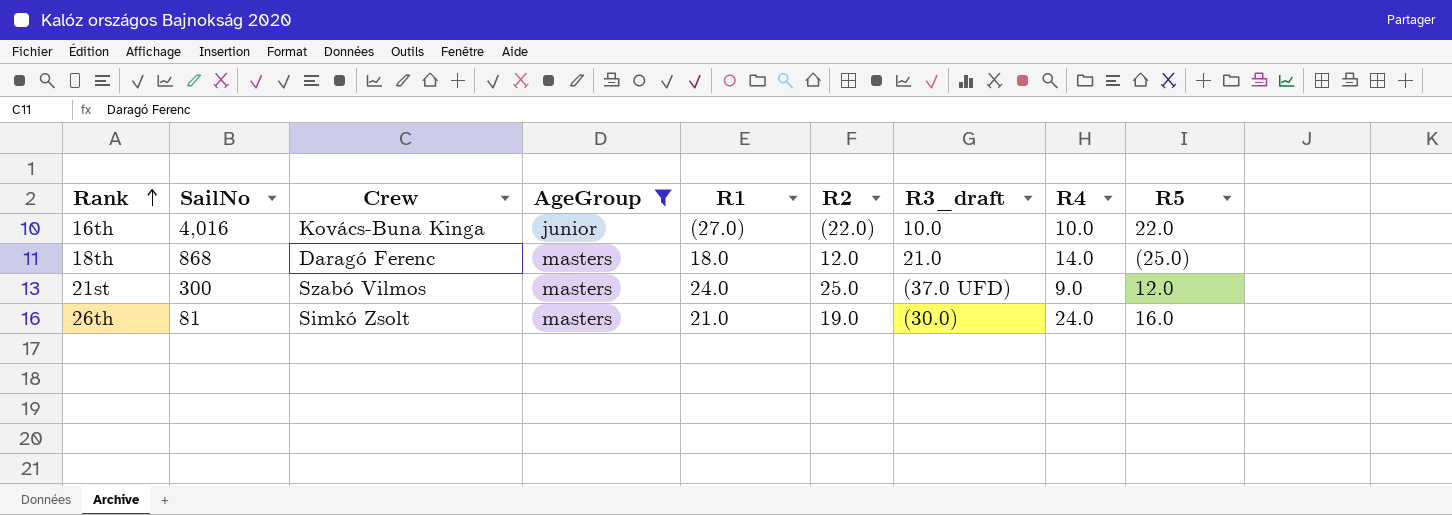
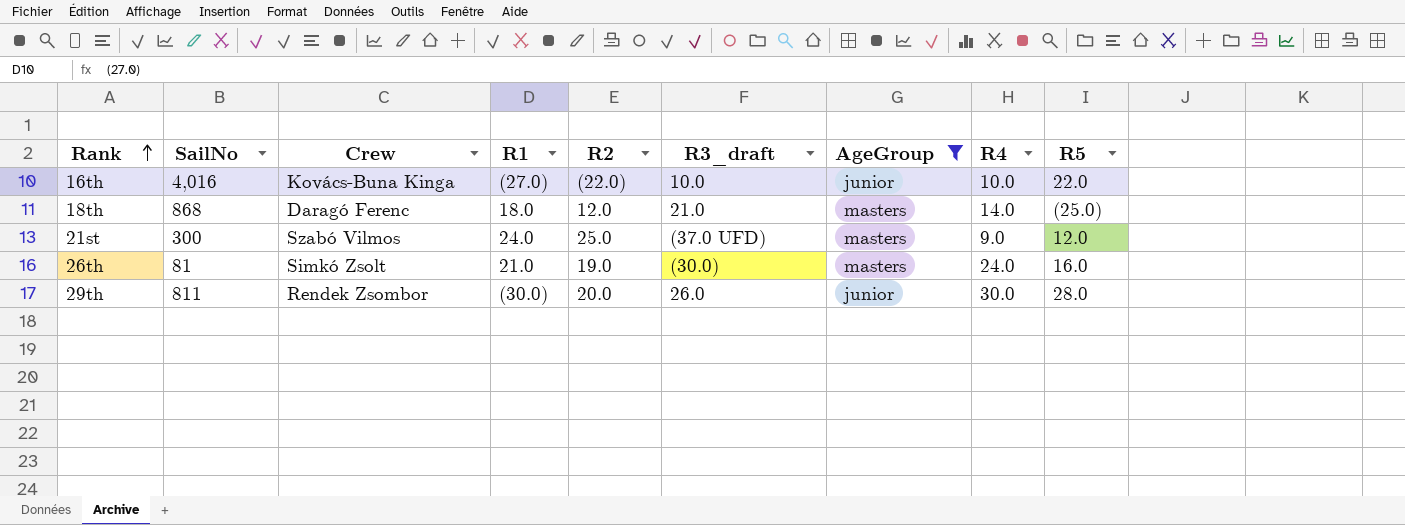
column AgeGroup | position: 4 -> 7
row 29th: none -> 811 | Rendek Zsombor | (30.0) | 20.0 | 26.0 | junior | 30.0 | 28.0

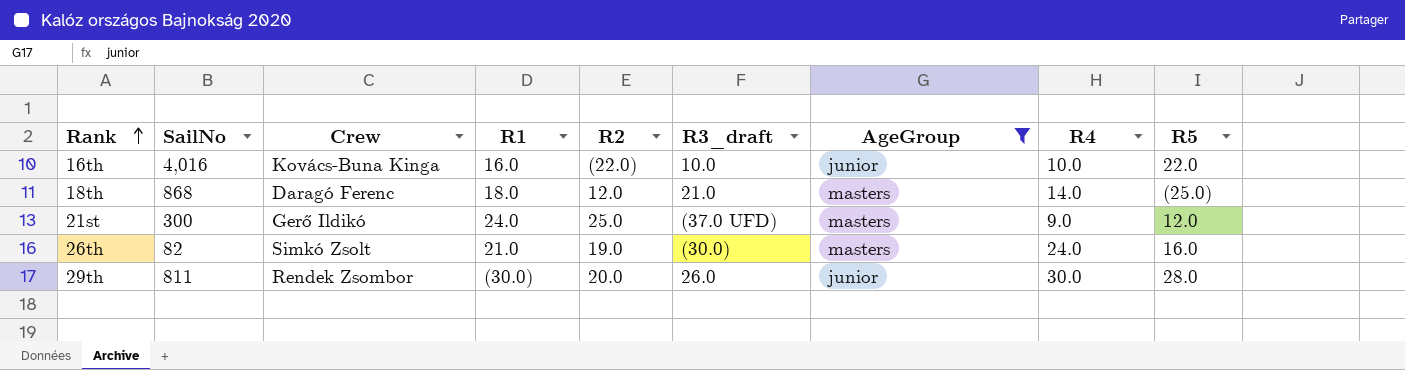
16th | R1: (27.0) -> 16.0
21st | Crew: Szabó Vilmos -> Gerő Ildikó
26th | SailNo: 81 -> 82

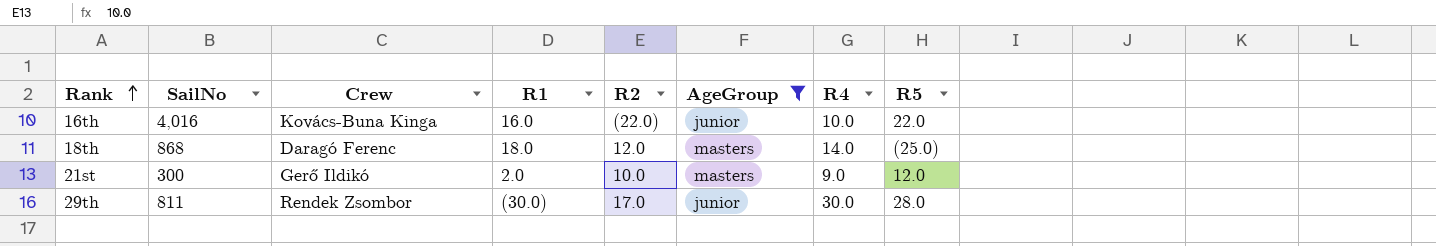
column R3_draft | position: 6 -> none
row 26th: 82 | Simkó Zsolt | 21.0 | 19.0 | (30.0) | masters | 24.0 | 16.0 -> none
21st | R1: 24.0 -> 2.0
21st | R2: 25.0 -> 10.0
29th | R2: 20.0 -> 17.0

